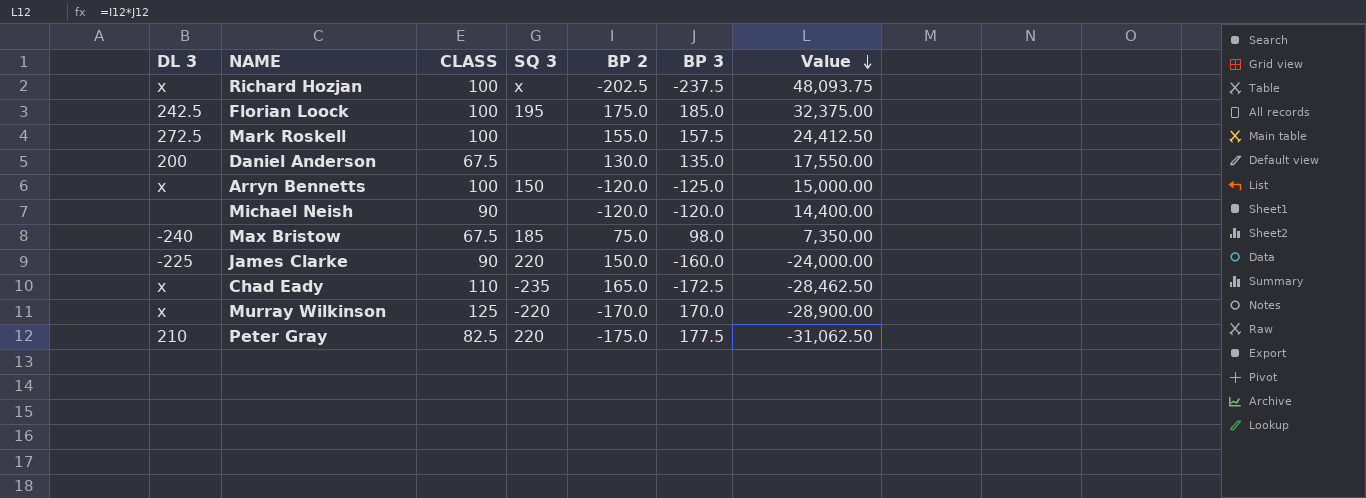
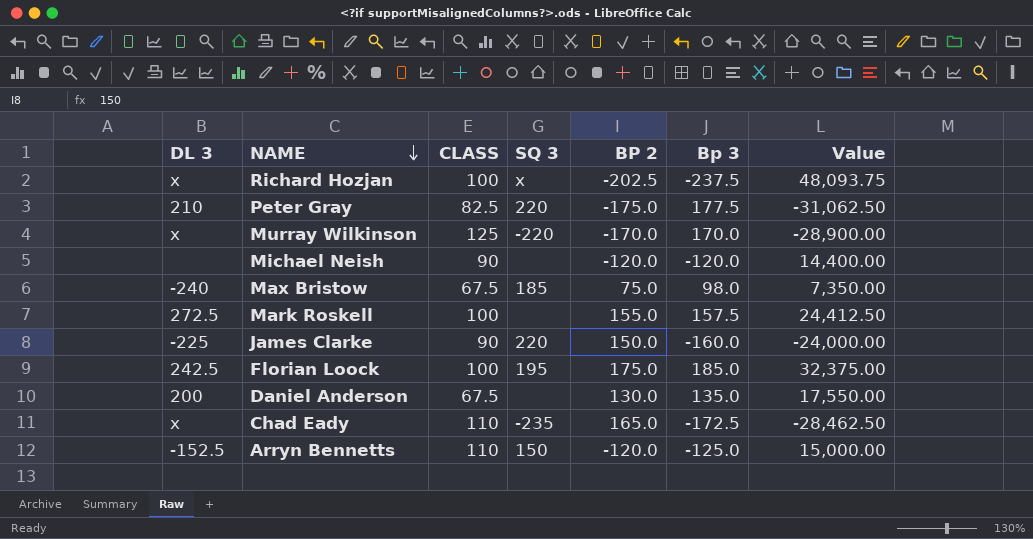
row order: Value descending -> NAME descending
column name: BP 3 -> Bp 3
Arryn Bennetts | DL 3: x -> -152.5
Arryn Bennetts | CLASS: 100 -> 110

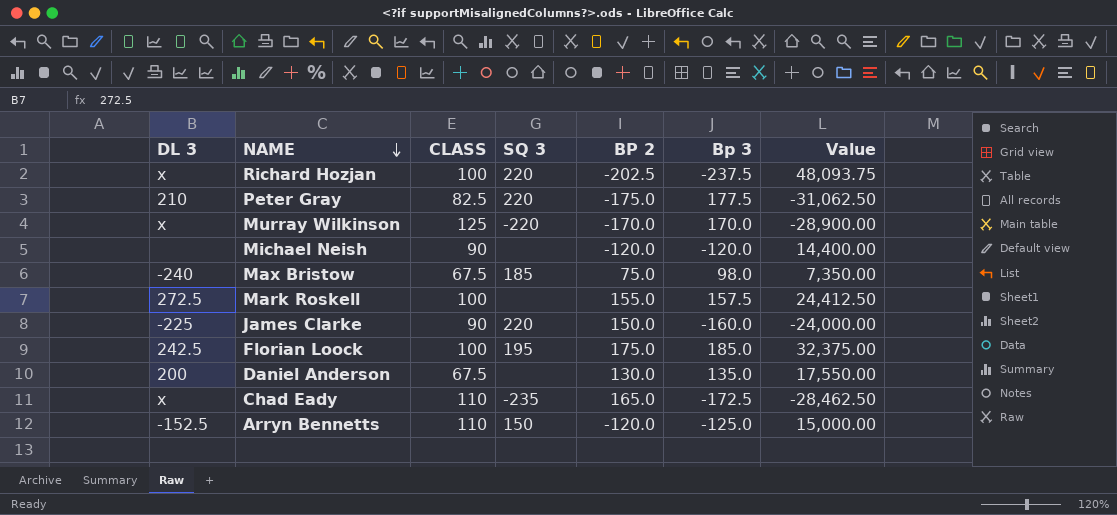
Richard Hozjan | SQ 3: x -> 220

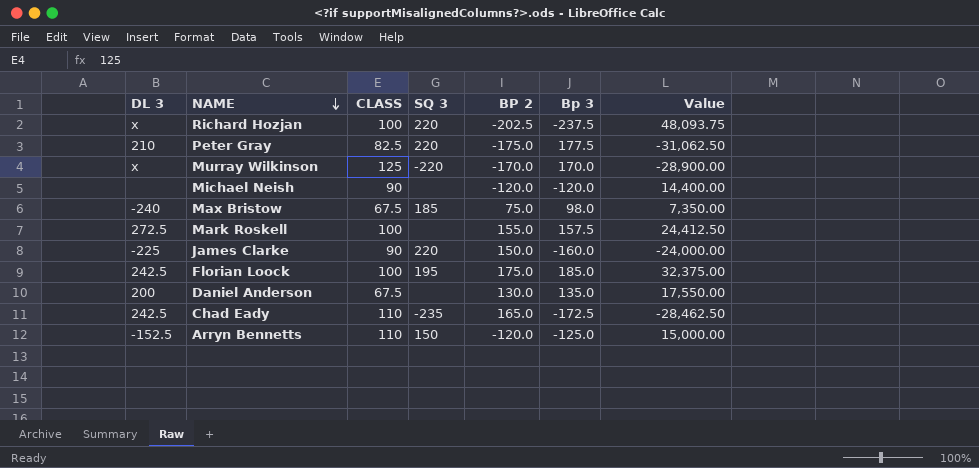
Chad Eady | DL 3: x -> 242.5

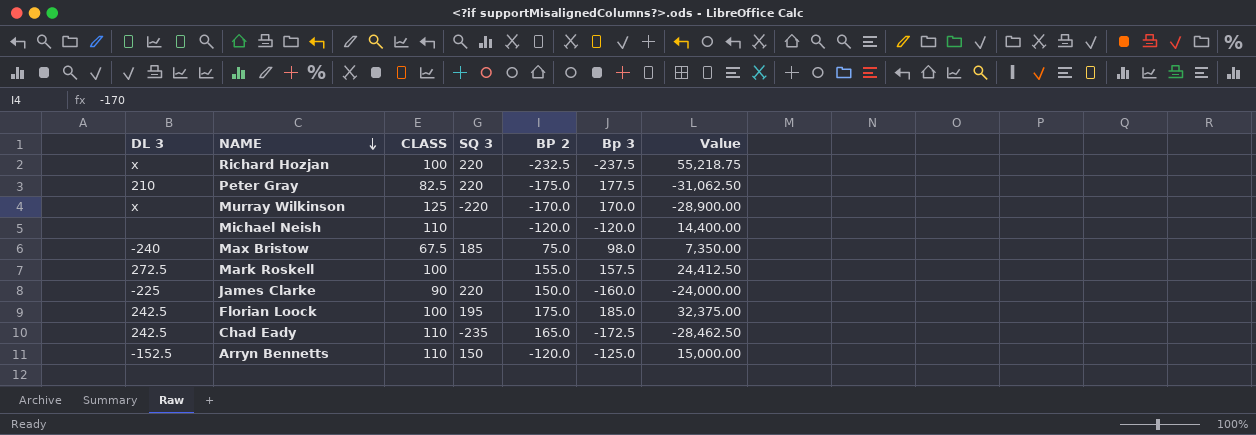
row Daniel Anderson: 200 | 67.5 | none | 130.0 | 135.0 | 17,550.00 -> none
Richard Hozjan | BP 2: -202.5 -> -232.5
Richard Hozjan | Value: 48,093.75 -> 55,218.75
Michael Neish | CLASS: 90 -> 110

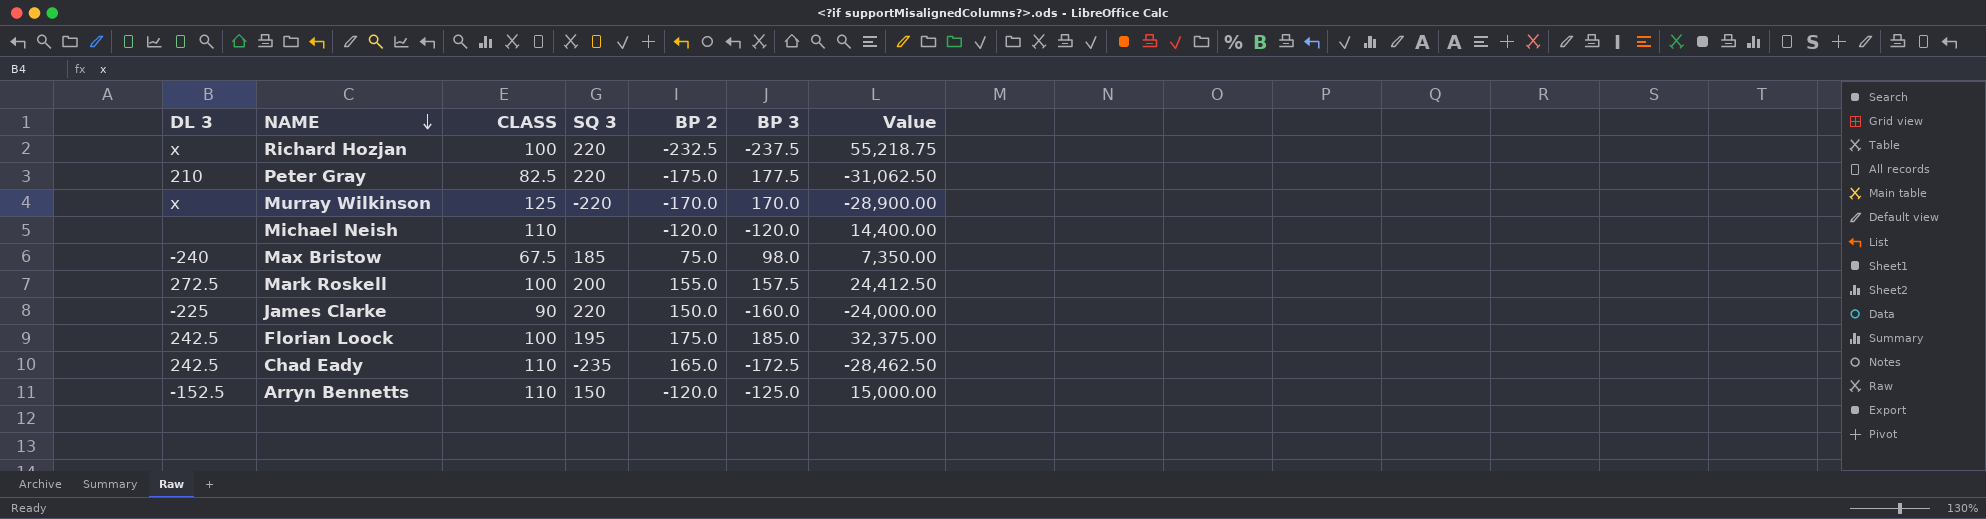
column name: Bp 3 -> BP 3
Mark Roskell | SQ 3: none -> 200

